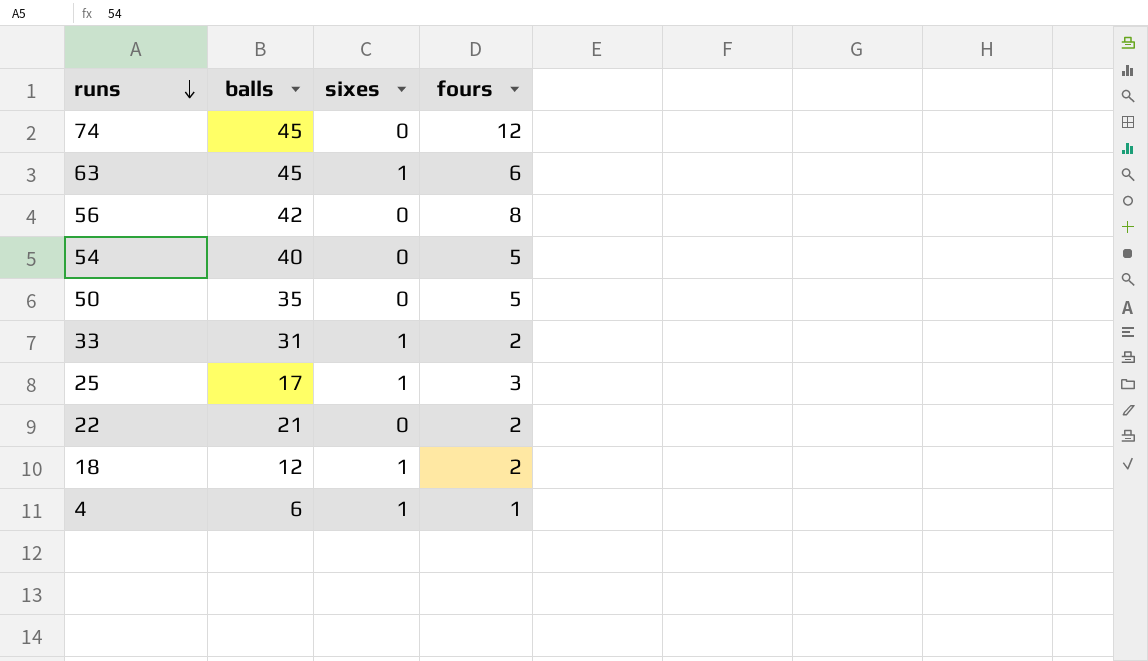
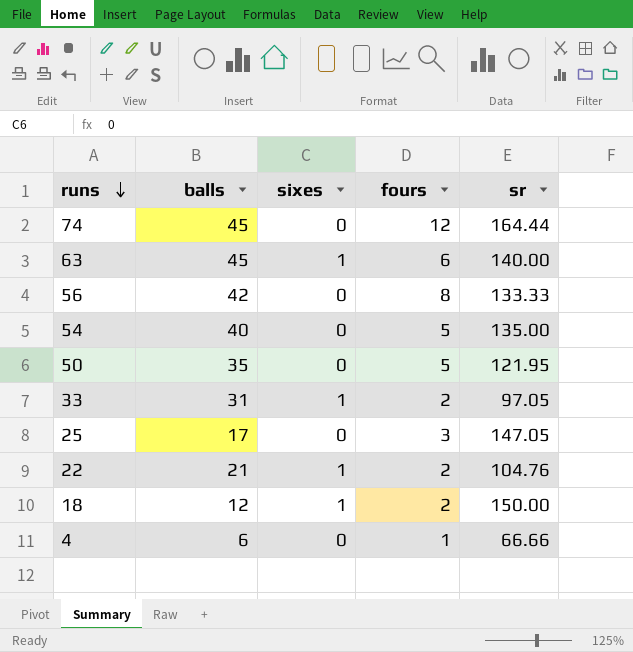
column sr | position: none -> 5
25 | sixes: 1 -> 0
22 | sixes: 0 -> 1
4 | sixes: 1 -> 0

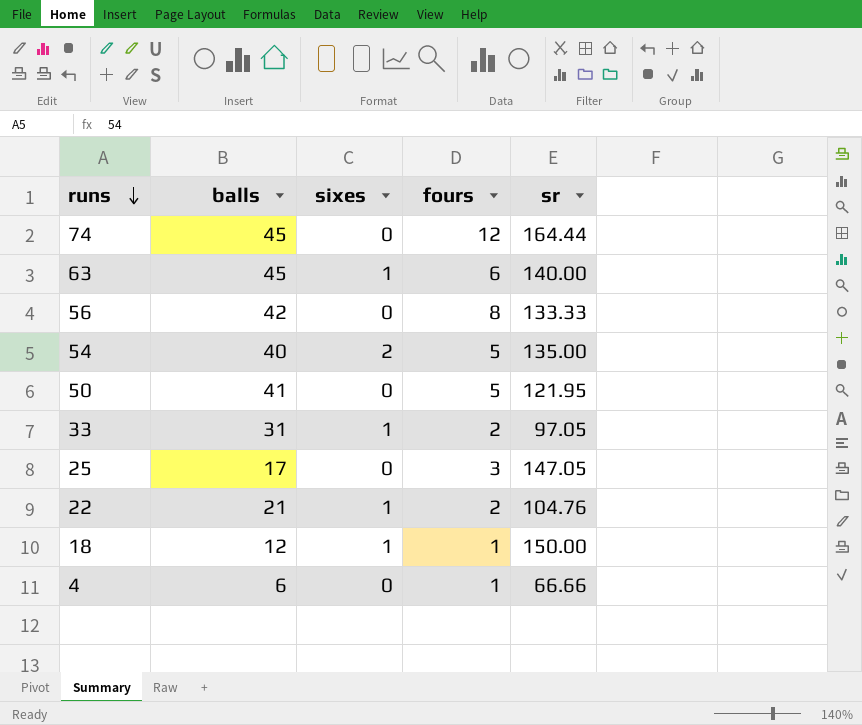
54 | sixes: 0 -> 2
50 | balls: 35 -> 41
18 | fours: 2 -> 1

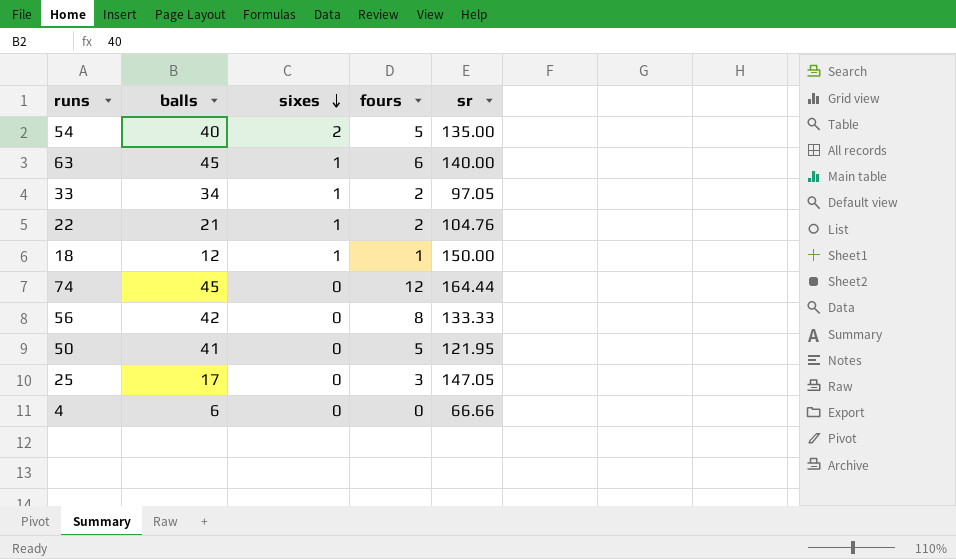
row order: runs descending -> sixes descending
33 | balls: 31 -> 34
4 | fours: 1 -> 0

